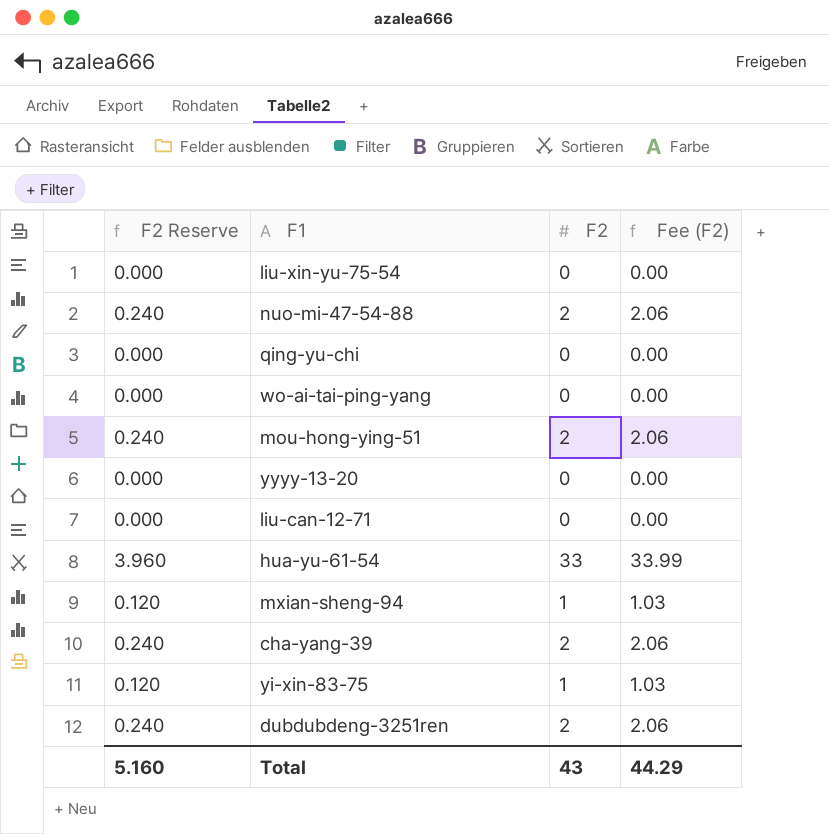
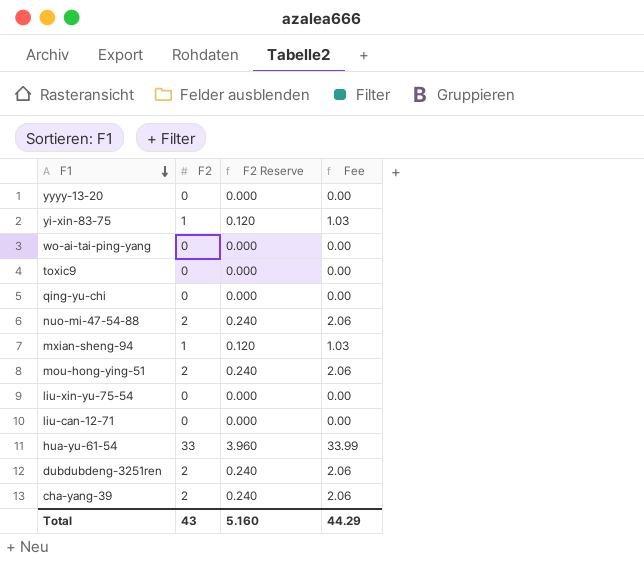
row order: none -> F1 descending
column F2 Reserve | position: 1 -> 3
column name: Fee (F2) -> Fee
row toxic9: none -> 0 | 0.000 | 0.00

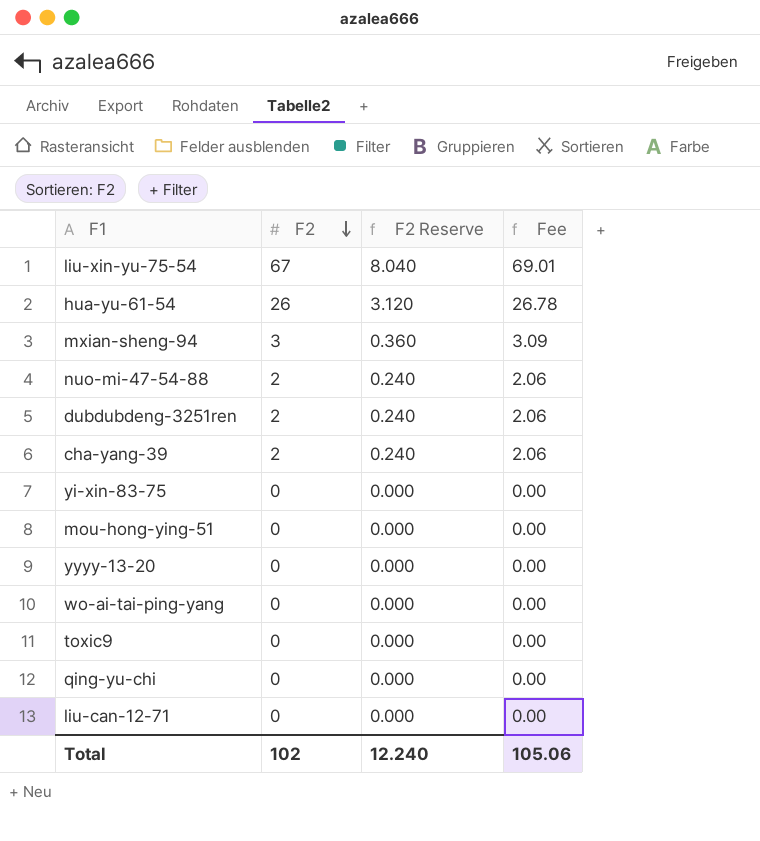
row order: F1 descending -> F2 descending
liu-xin-yu-75-54 | F2: 0 -> 67
liu-xin-yu-75-54 | F2 Reserve: 0.000 -> 8.040
liu-xin-yu-75-54 | Fee: 0.00 -> 69.01
hua-yu-61-54 | F2: 33 -> 26
hua-yu-61-54 | F2 Reserve: 3.960 -> 3.120
hua-yu-61-54 | Fee: 33.99 -> 26.78
mxian-sheng-94 | F2: 1 -> 3
mxian-sheng-94 | F2 Reserve: 0.120 -> 0.360
mxian-sheng-94 | Fee: 1.03 -> 3.09
yi-xin-83-75 | F2: 1 -> 0
yi-xin-83-75 | F2 Reserve: 0.120 -> 0.000
yi-xin-83-75 | Fee: 1.03 -> 0.00
mou-hong-ying-51 | F2: 2 -> 0
mou-hong-ying-51 | F2 Reserve: 0.240 -> 0.000
mou-hong-ying-51 | Fee: 2.06 -> 0.00
Total | F2: 43 -> 102
Total | F2 Reserve: 5.160 -> 12.240
Total | Fee: 44.29 -> 105.06

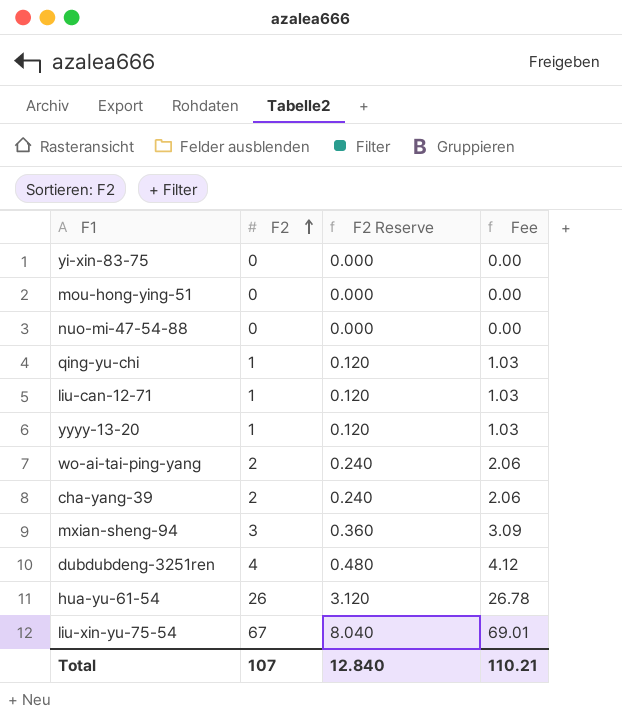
row order: F2 descending -> F2 ascending
row toxic9: 0 | 0.000 | 0.00 -> none
nuo-mi-47-54-88 | F2: 2 -> 0
nuo-mi-47-54-88 | F2 Reserve: 0.240 -> 0.000
nuo-mi-47-54-88 | Fee: 2.06 -> 0.00
qing-yu-chi | F2: 0 -> 1
qing-yu-chi | F2 Reserve: 0.000 -> 0.120
qing-yu-chi | Fee: 0.00 -> 1.03
liu-can-12-71 | F2: 0 -> 1
liu-can-12-71 | F2 Reserve: 0.000 -> 0.120
liu-can-12-71 | Fee: 0.00 -> 1.03
yyyy-13-20 | F2: 0 -> 1
yyyy-13-20 | F2 Reserve: 0.000 -> 0.120
yyyy-13-20 | Fee: 0.00 -> 1.03
wo-ai-tai-ping-yang | F2: 0 -> 2
wo-ai-tai-ping-yang | F2 Reserve: 0.000 -> 0.240
wo-ai-tai-ping-yang | Fee: 0.00 -> 2.06
dubdubdeng-3251ren | F2: 2 -> 4
dubdubdeng-3251ren | F2 Reserve: 0.240 -> 0.480
dubdubdeng-3251ren | Fee: 2.06 -> 4.12
Total | F2: 102 -> 107
Total | F2 Reserve: 12.240 -> 12.840
Total | Fee: 105.06 -> 110.21

